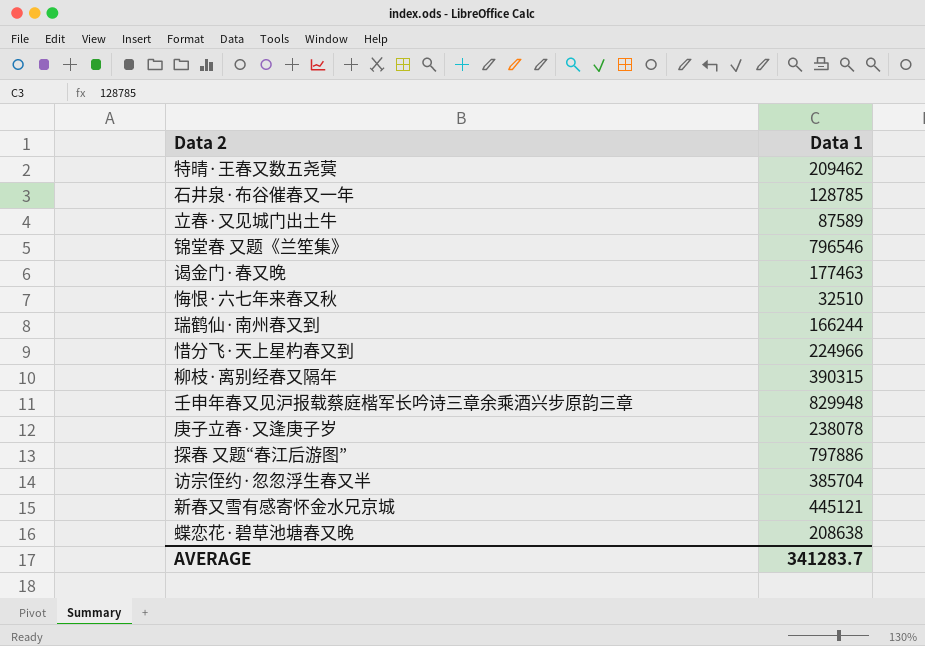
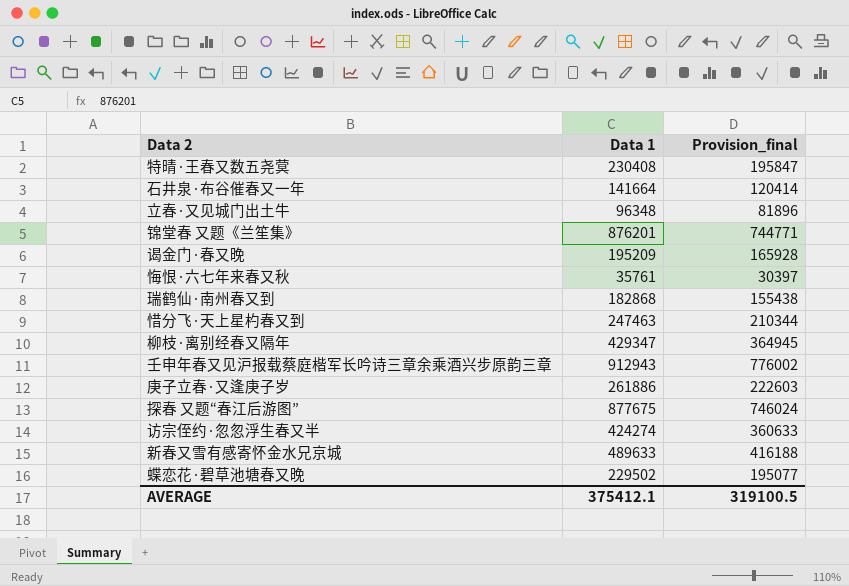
column Provision_final | formula: none -> [Data 1] * 0.85
特晴·王春又数五尧蓂 | Data 1: 209462 -> 230408
石井泉·布谷催春又一年 | Data 1: 128785 -> 141664
立春·又见城门出土牛 | Data 1: 87589 -> 96348
锦堂春 又题《兰笙集》 | Data 1: 796546 -> 876201
谒金门·春又晚 | Data 1: 177463 -> 195209
悔恨·六七年来春又秋 | Data 1: 32510 -> 35761
瑞鹤仙·南州春又到 | Data 1: 166244 -> 182868
惜分飞·天上星杓春又到 | Data 1: 224966 -> 247463
柳枝·离别经春又隔年 | Data 1: 390315 -> 429347
壬申年春又见沪报载蔡庭楷军长吟诗三章余乘酒兴步原韵三章 | Data 1: 829948 -> 912943
庚子立春·又逢庚子岁 | Data 1: 238078 -> 261886
探春 又题“春江后游图” | Data 1: 797886 -> 877675
访宗侄约·忽忽浮生春又半 | Data 1: 385704 -> 424274
新春又雪有感寄怀金水兄京城 | Data 1: 445121 -> 489633
蝶恋花·碧草池塘春又晚 | Data 1: 208638 -> 229502
AVERAGE | Data 1: 341283.7 -> 375412.1

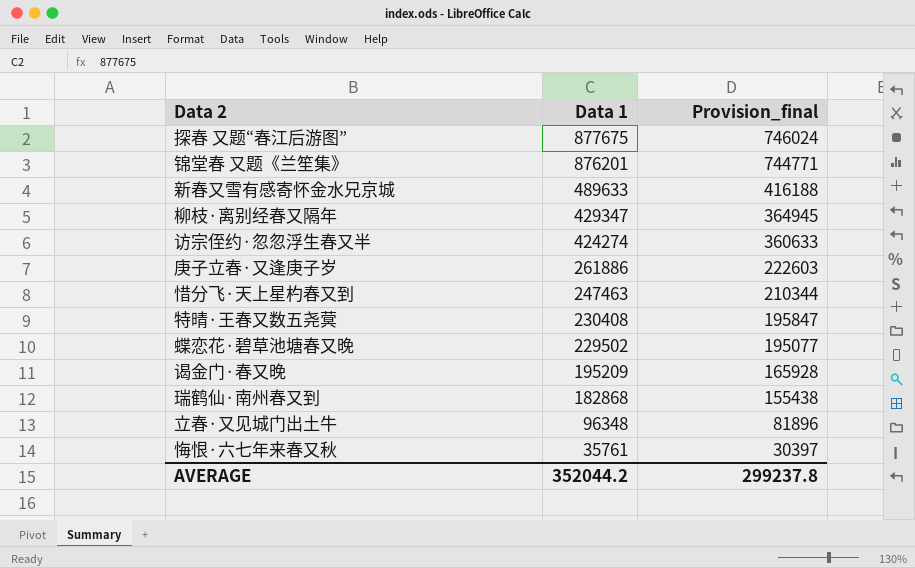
row order: none -> Data 1 descending
row 石井泉·布谷催春又一年: 141664 | 120414 -> none
row 壬申年春又见沪报载蔡庭楷军长吟诗三章余乘酒兴步原韵三章: 912943 | 776002 -> none
AVERAGE | Data 1: 375412.1 -> 352044.2
AVERAGE | Provision_final: 319100.5 -> 299237.8

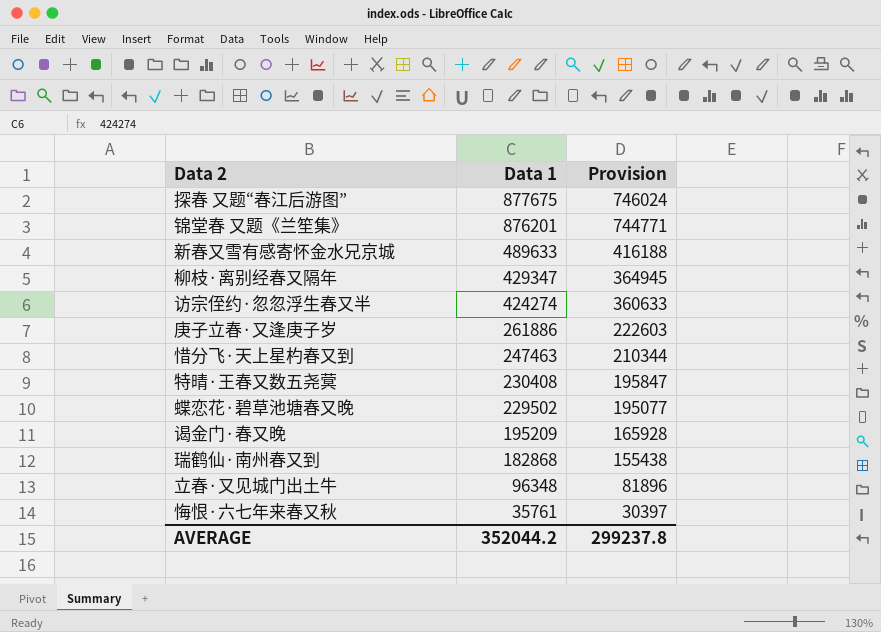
column name: Provision_final -> Provision

